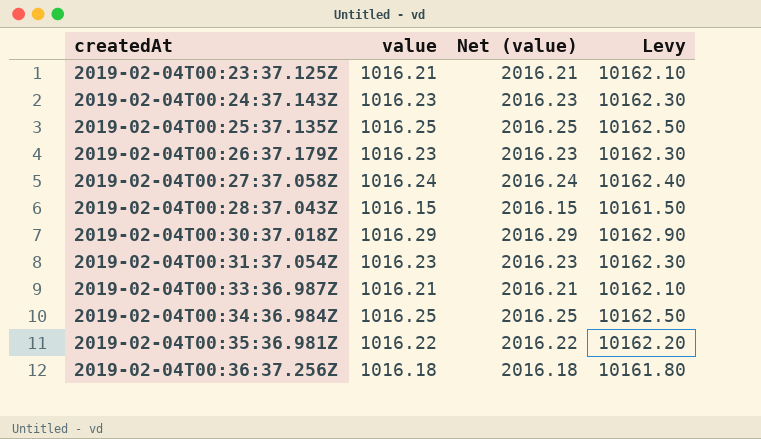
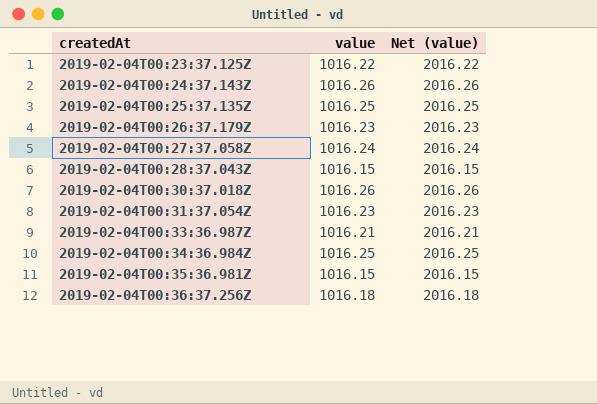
column Levy | formula: [value] * 10 -> none
2019-02-04T00:23:37.125Z | value: 1016.21 -> 1016.22
2019-02-04T00:23:37.125Z | Net (value): 2016.21 -> 2016.22
2019-02-04T00:24:37.143Z | value: 1016.23 -> 1016.26
2019-02-04T00:24:37.143Z | Net (value): 2016.23 -> 2016.26
2019-02-04T00:30:37.018Z | value: 1016.29 -> 1016.26
2019-02-04T00:30:37.018Z | Net (value): 2016.29 -> 2016.26
2019-02-04T00:35:36.981Z | value: 1016.22 -> 1016.15
2019-02-04T00:35:36.981Z | Net (value): 2016.22 -> 2016.15

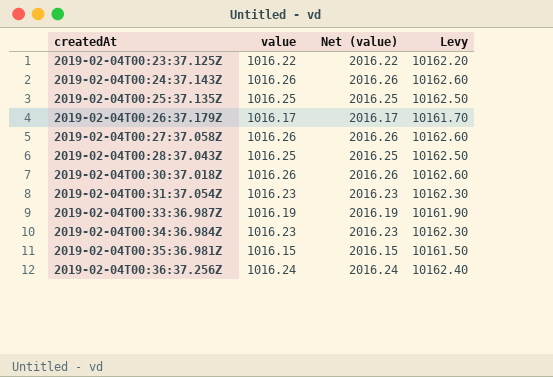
column Levy | formula: none -> [value] * 10
2019-02-04T00:26:37.179Z | value: 1016.23 -> 1016.17
2019-02-04T00:26:37.179Z | Net (value): 2016.23 -> 2016.17
2019-02-04T00:27:37.058Z | value: 1016.24 -> 1016.26
2019-02-04T00:27:37.058Z | Net (value): 2016.24 -> 2016.26
2019-02-04T00:28:37.043Z | value: 1016.15 -> 1016.25
2019-02-04T00:28:37.043Z | Net (value): 2016.15 -> 2016.25
2019-02-04T00:33:36.987Z | value: 1016.21 -> 1016.19
2019-02-04T00:33:36.987Z | Net (value): 2016.21 -> 2016.19
2019-02-04T00:34:36.984Z | value: 1016.25 -> 1016.23
2019-02-04T00:34:36.984Z | Net (value): 2016.25 -> 2016.23
2019-02-04T00:36:37.256Z | value: 1016.18 -> 1016.24
2019-02-04T00:36:37.256Z | Net (value): 2016.18 -> 2016.24

